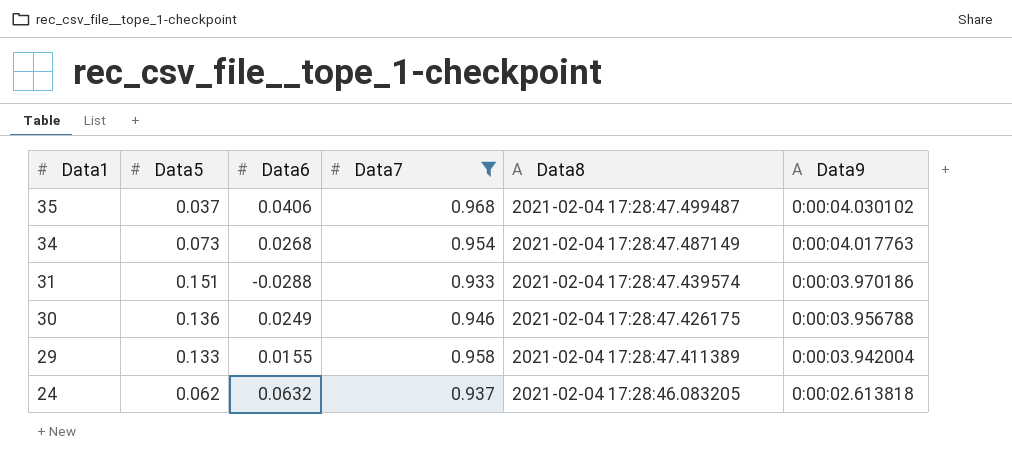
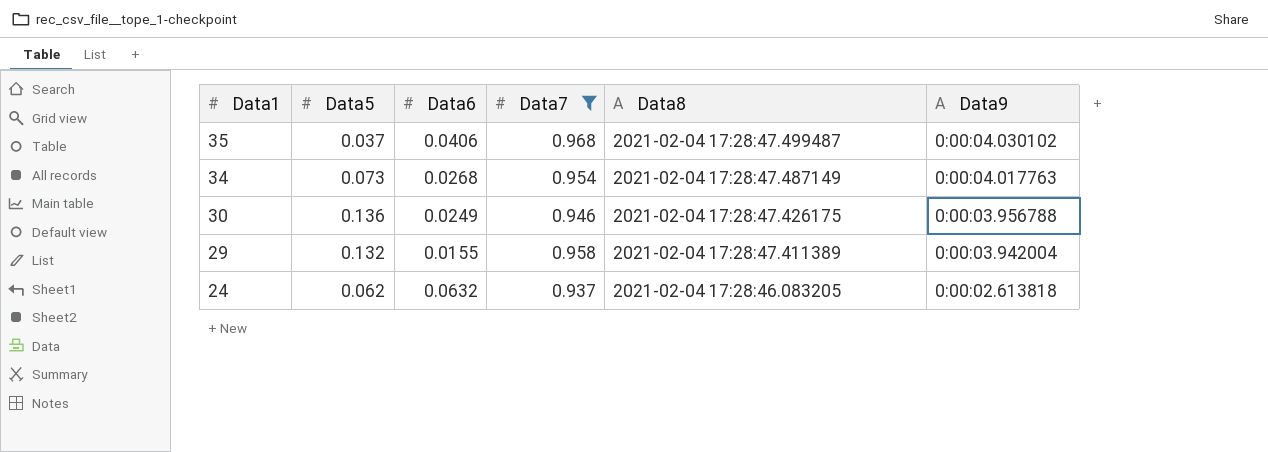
row 31: 0.151 | -0.0288 | 0.933 | 2021-02-04 17:28:47.439574 | 0:00:03.970186 -> none
29 | Data5: 0.133 -> 0.132

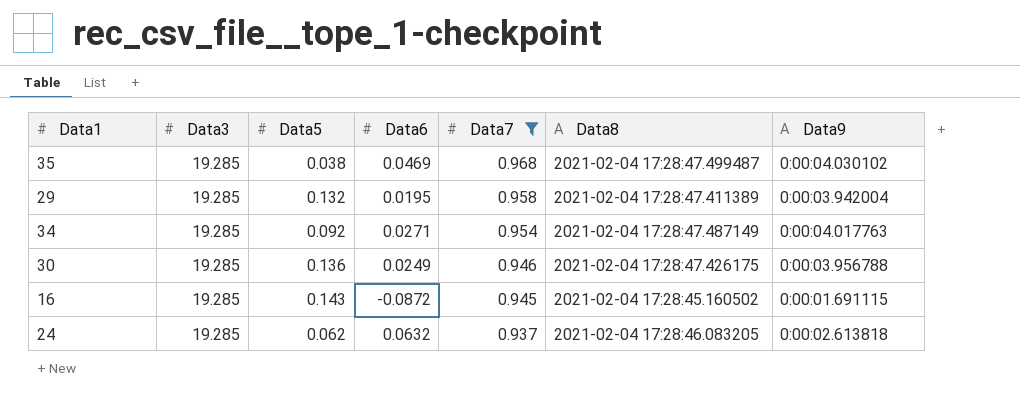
row order: Data1 descending -> Data7 descending
column Data3 | position: none -> 2
35 | Data5: 0.037 -> 0.038
35 | Data6: 0.0406 -> 0.0469
29 | Data6: 0.0155 -> 0.0195
34 | Data5: 0.073 -> 0.092
34 | Data6: 0.0268 -> 0.0271
row 16: none -> 19.285 | 0.143 | -0.0872 | 0.945 | 2021-02-04 17:28:45.160502 | 0:00:01.691115

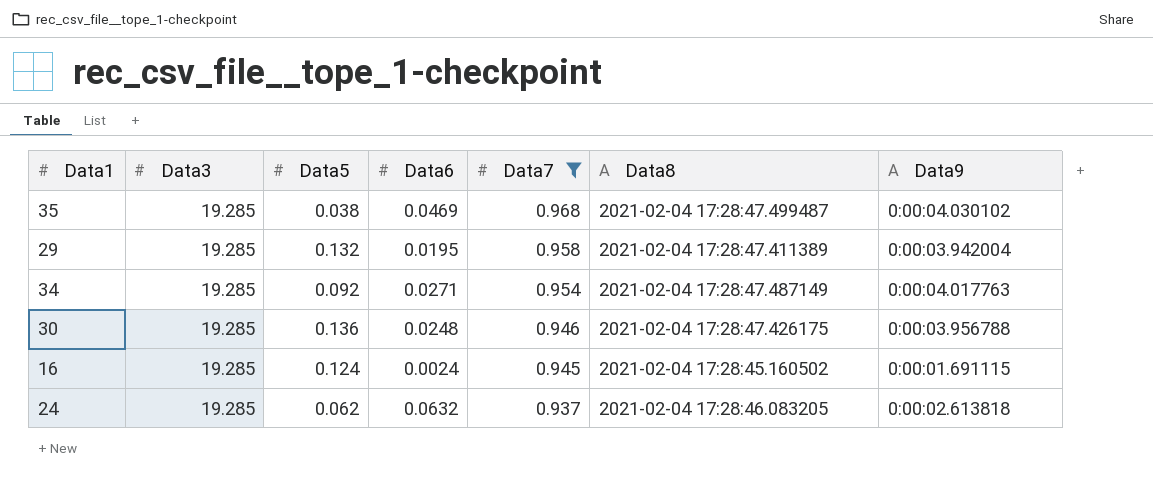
30 | Data6: 0.0249 -> 0.0248
16 | Data5: 0.143 -> 0.124
16 | Data6: -0.0872 -> 0.0024

